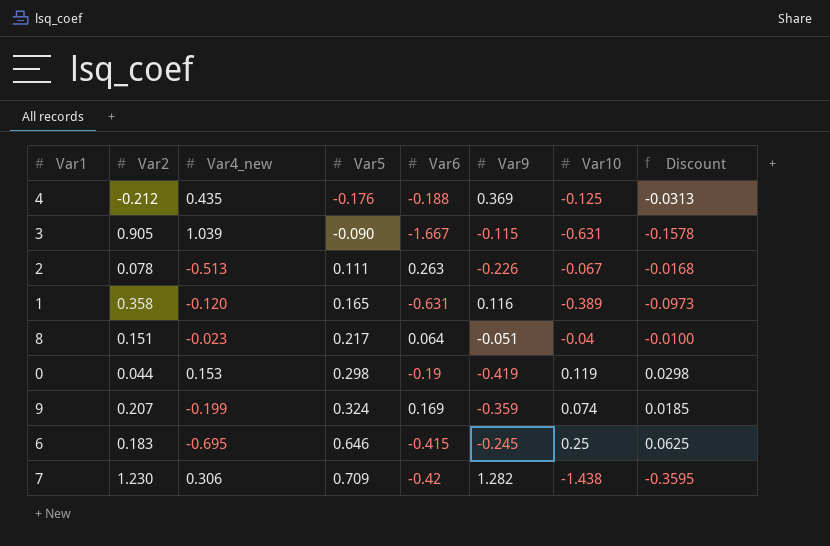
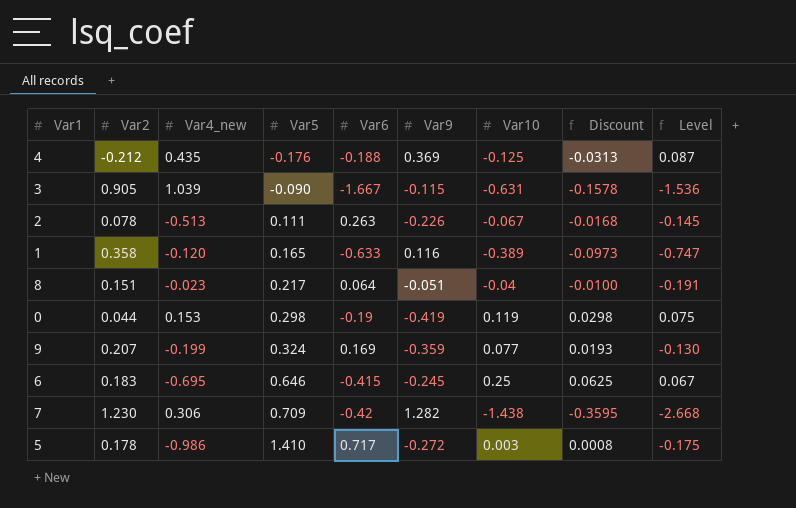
column Level | formula: none -> [Var10] - [Var2]
1 | Var6: -0.631 -> -0.633
9 | Var10: 0.074 -> 0.077
9 | Discount: 0.0185 -> 0.0193
row 5: none -> 0.178 | -0.986 | 1.410 | 0.717 | -0.272 | 0.003 | 0.0008 | -0.175

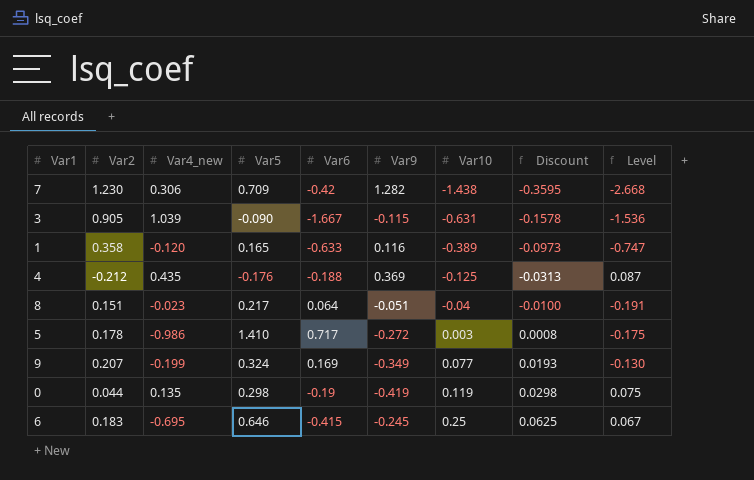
row order: Var5 ascending -> Var10 ascending
row 2: 0.078 | -0.513 | 0.111 | 0.263 | -0.226 | -0.067 | -0.0168 | -0.145 -> none
9 | Var9: -0.359 -> -0.349
0 | Var4_new: 0.153 -> 0.135

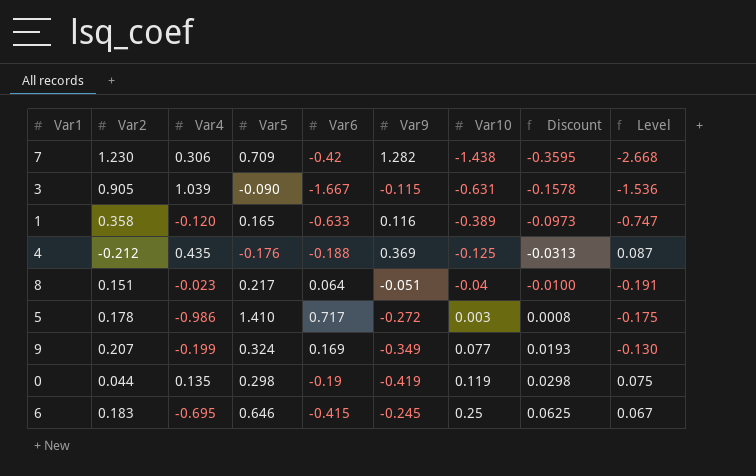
column name: Var4_new -> Var4

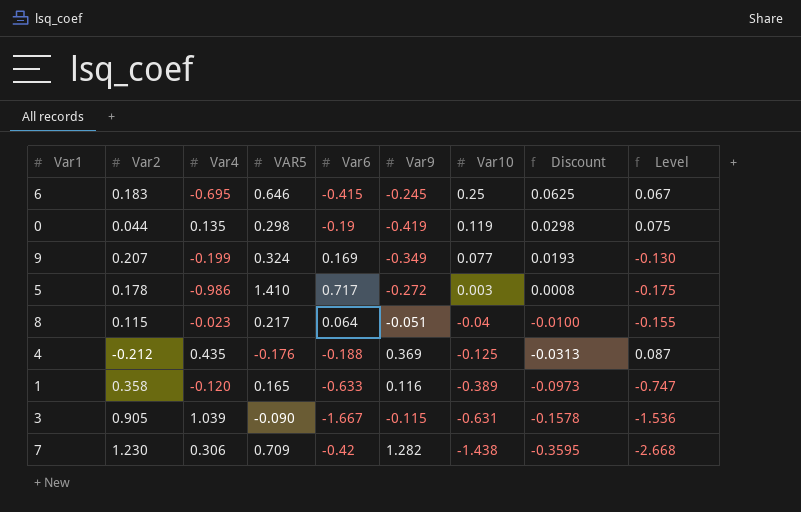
row order: Var10 ascending -> Var10 descending
column name: Var5 -> VAR5
8 | Var2: 0.151 -> 0.115
8 | Level: -0.191 -> -0.155

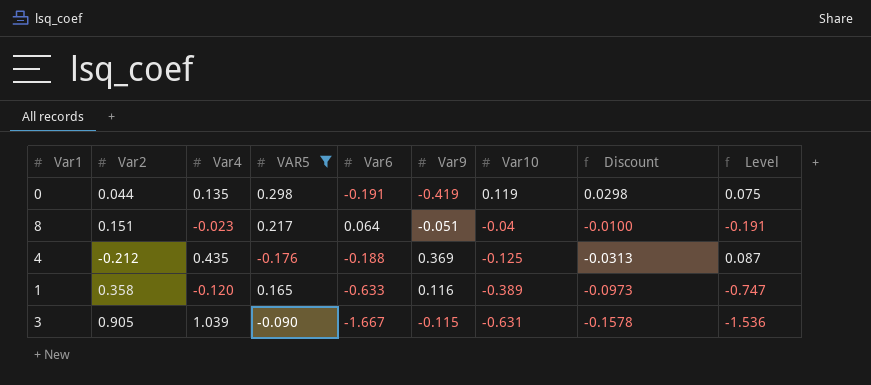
filter: none -> VAR5 <= 0.298
0 | Var6: -0.19 -> -0.191
8 | Var2: 0.115 -> 0.151
8 | Level: -0.155 -> -0.191

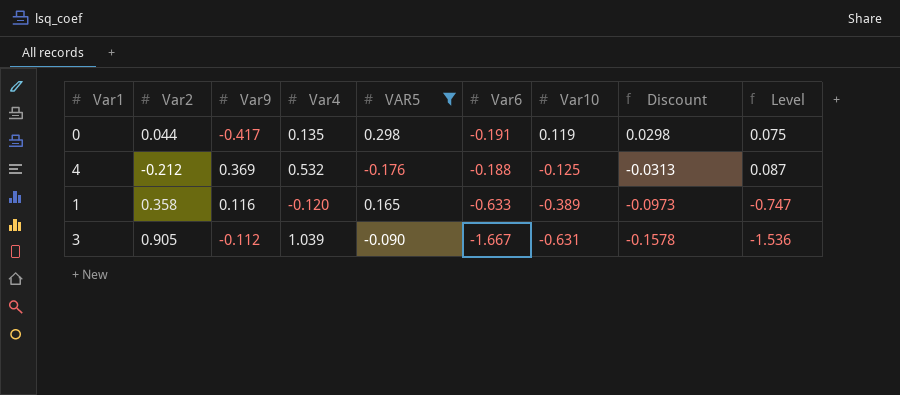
column Var9 | position: 6 -> 3
row 8: 0.151 | -0.023 | 0.217 | 0.064 | -0.051 | -0.04 | -0.0100 | -0.191 -> none
0 | Var9: -0.419 -> -0.417
4 | Var4: 0.435 -> 0.532
3 | Var9: -0.115 -> -0.112

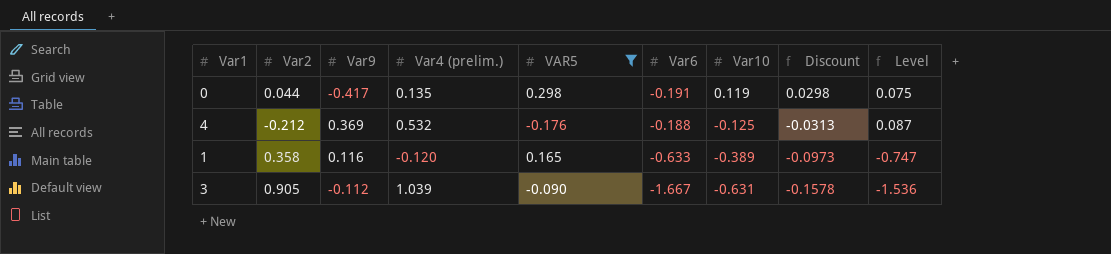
column name: Var4 -> Var4 (prelim.)

